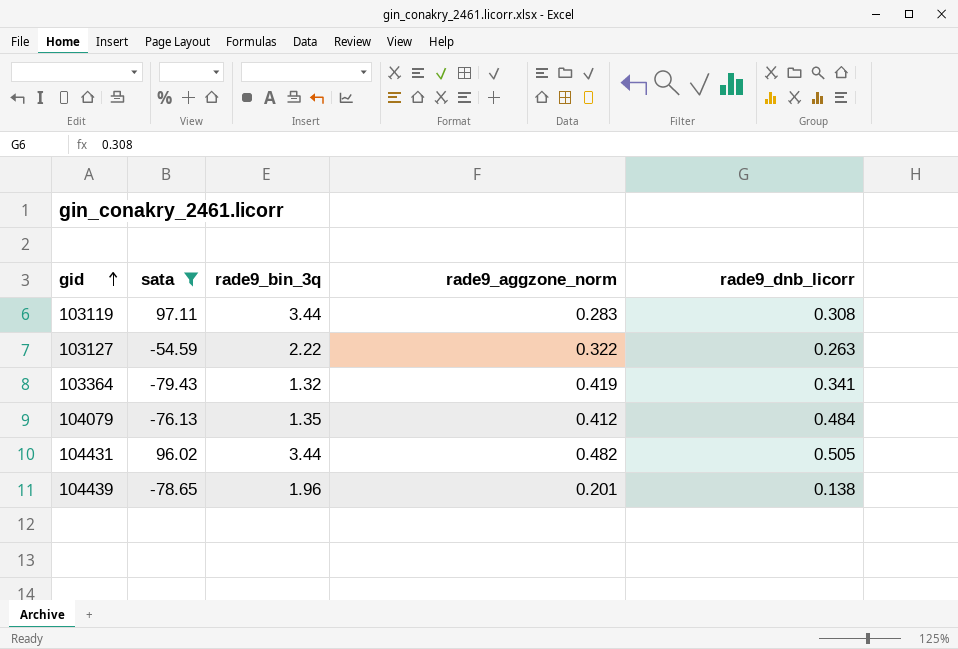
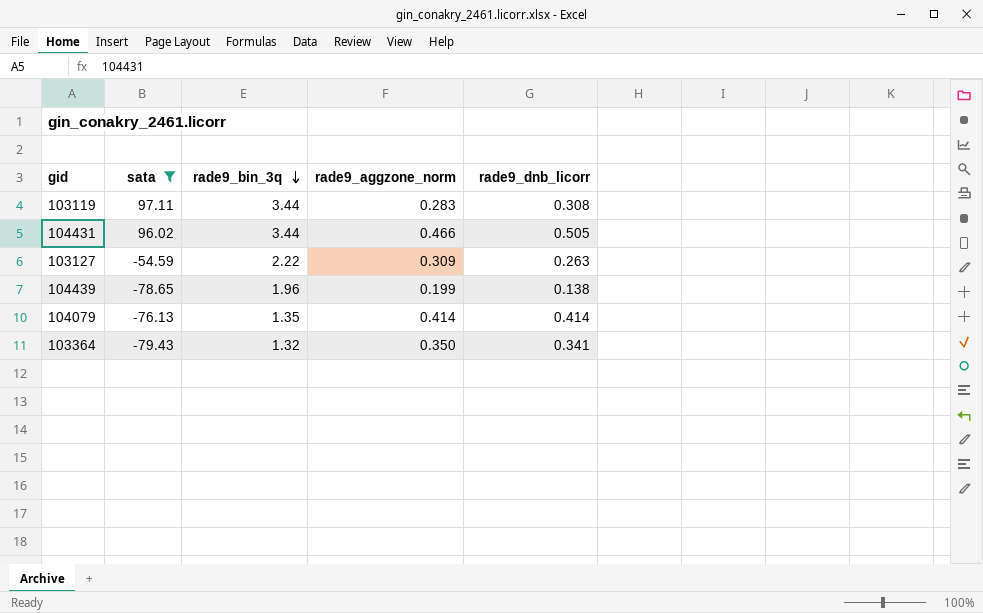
row order: gid ascending -> rade9_bin_3q descending
104431 | rade9_aggzone_norm: 0.482 -> 0.466
103127 | rade9_aggzone_norm: 0.322 -> 0.309
104439 | rade9_aggzone_norm: 0.201 -> 0.199
104079 | rade9_aggzone_norm: 0.412 -> 0.414
104079 | rade9_dnb_licorr: 0.484 -> 0.414
103364 | rade9_aggzone_norm: 0.419 -> 0.350

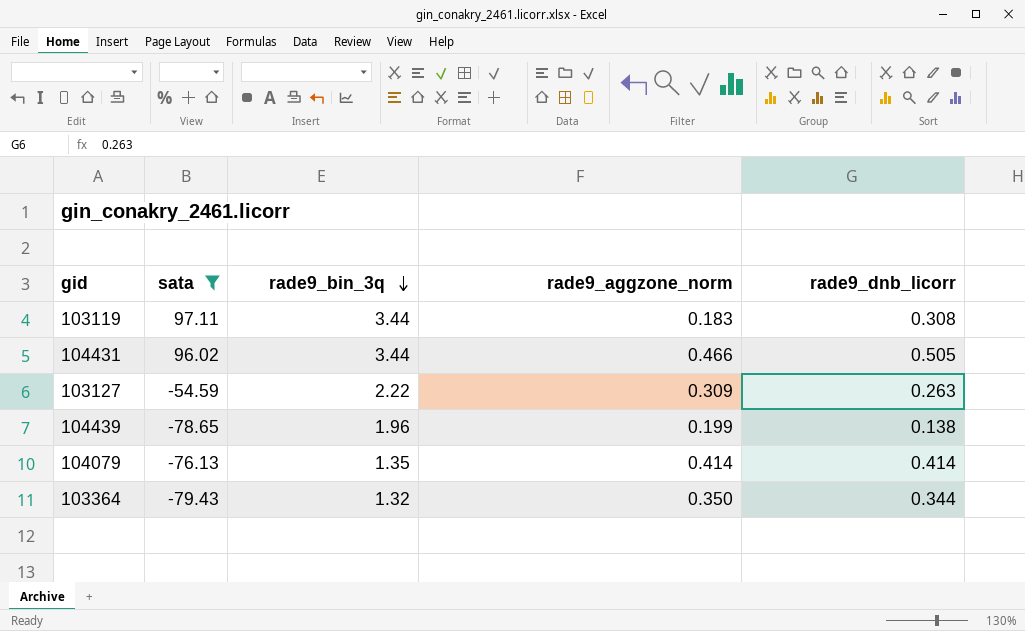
103119 | rade9_aggzone_norm: 0.283 -> 0.183
103364 | rade9_dnb_licorr: 0.341 -> 0.344

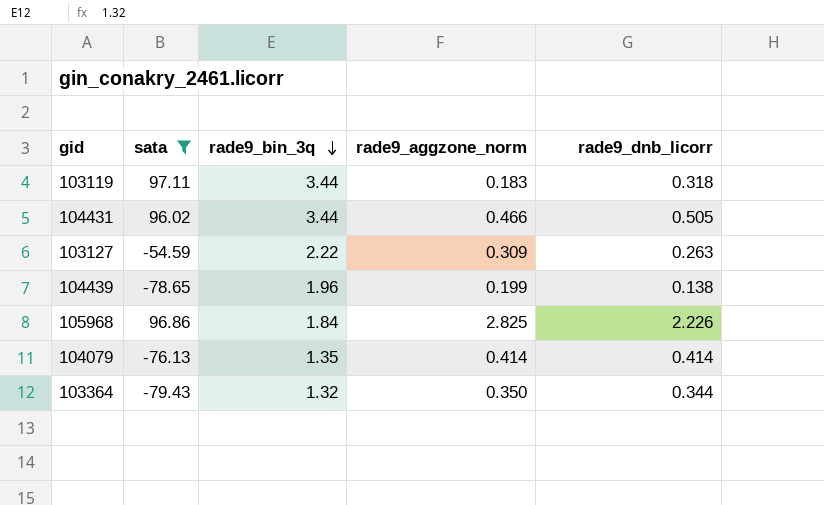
103119 | rade9_dnb_licorr: 0.308 -> 0.318
row 105968: none -> 96.86 | 1.84 | 2.825 | 2.226

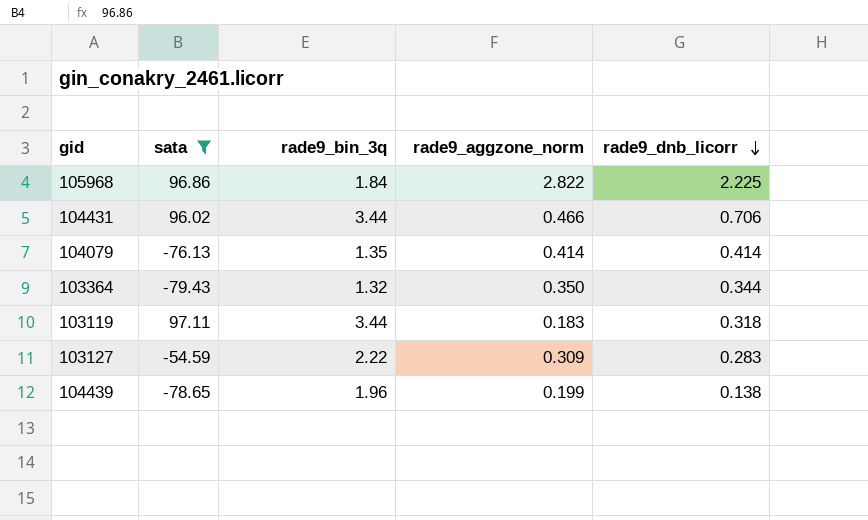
row order: rade9_bin_3q descending -> rade9_dnb_licorr descending
105968 | rade9_aggzone_norm: 2.825 -> 2.822
105968 | rade9_dnb_licorr: 2.226 -> 2.225
104431 | rade9_dnb_licorr: 0.505 -> 0.706
103127 | rade9_dnb_licorr: 0.263 -> 0.283

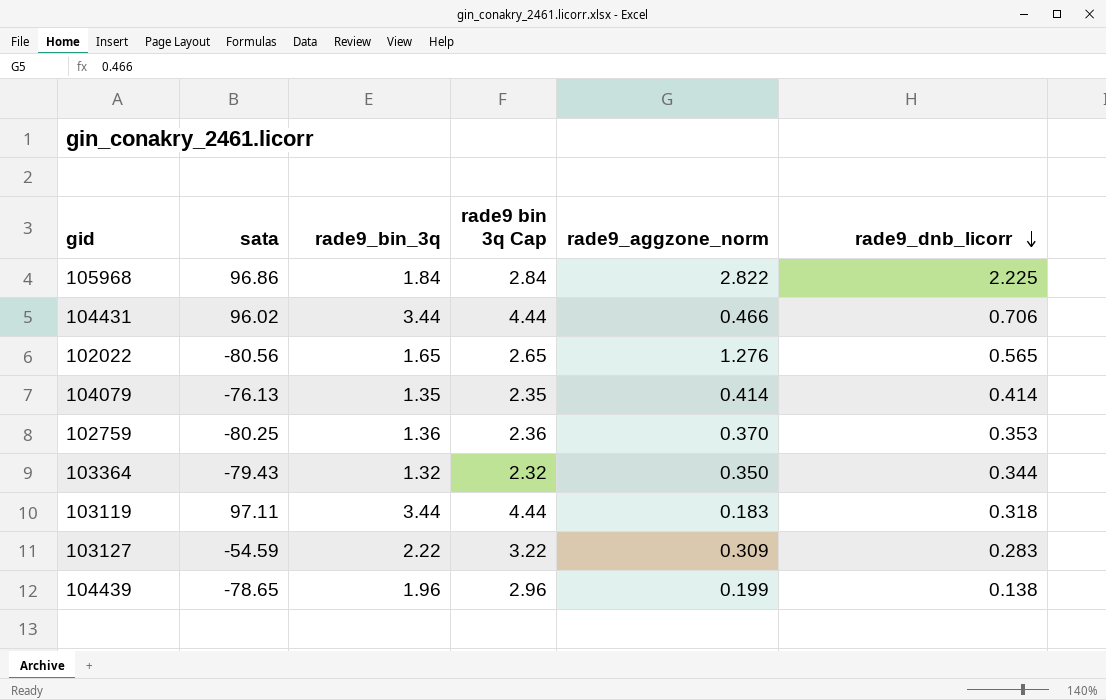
filter: sata >= -79.43 -> none
column rade9 bin 3q Cap | formula: none -> [rade9_bin_3q] + 1

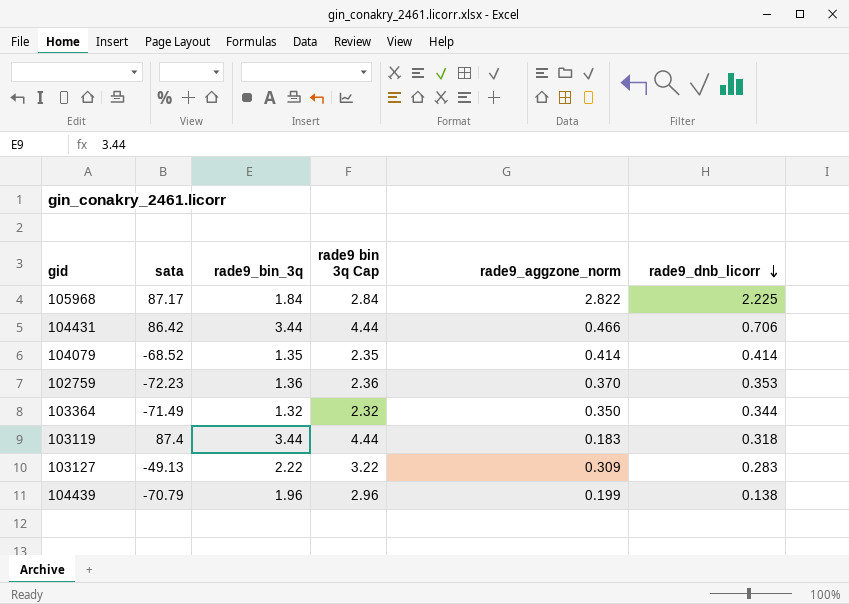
row 102022: -80.56 | 1.65 | 2.65 | 1.276 | 0.565 -> none
105968 | sata: 96.86 -> 87.17
104431 | sata: 96.02 -> 86.42
104079 | sata: -76.13 -> -68.52
102759 | sata: -80.25 -> -72.23
103364 | sata: -79.43 -> -71.49
103119 | sata: 97.11 -> 87.4
103127 | sata: -54.59 -> -49.13
104439 | sata: -78.65 -> -70.79

